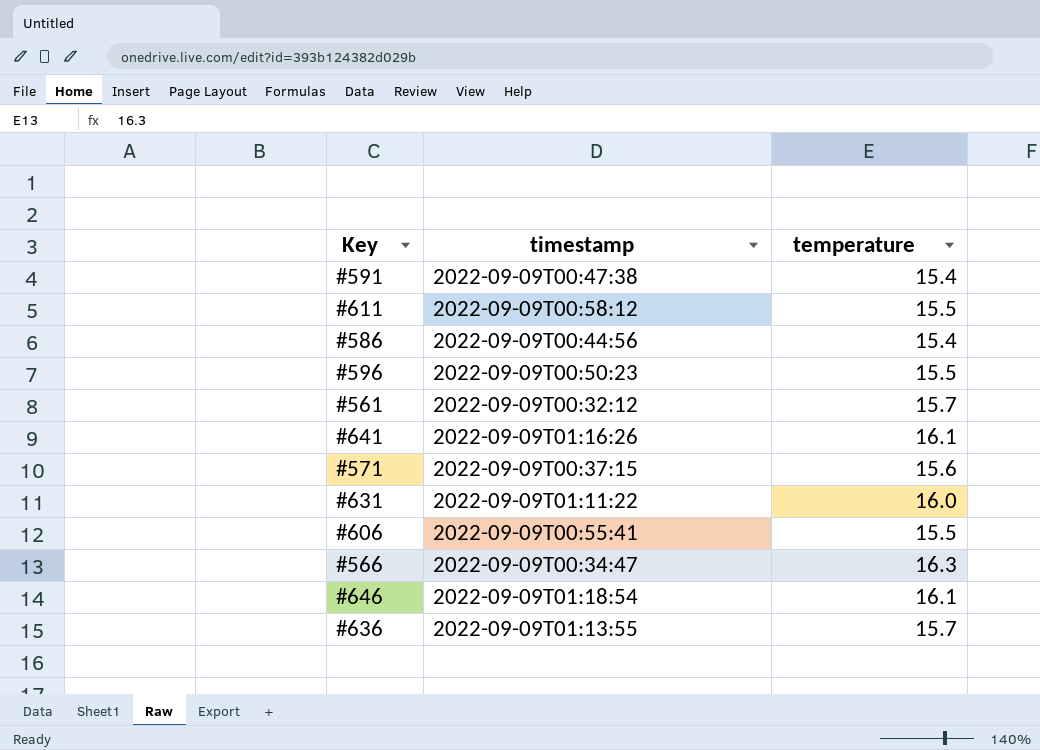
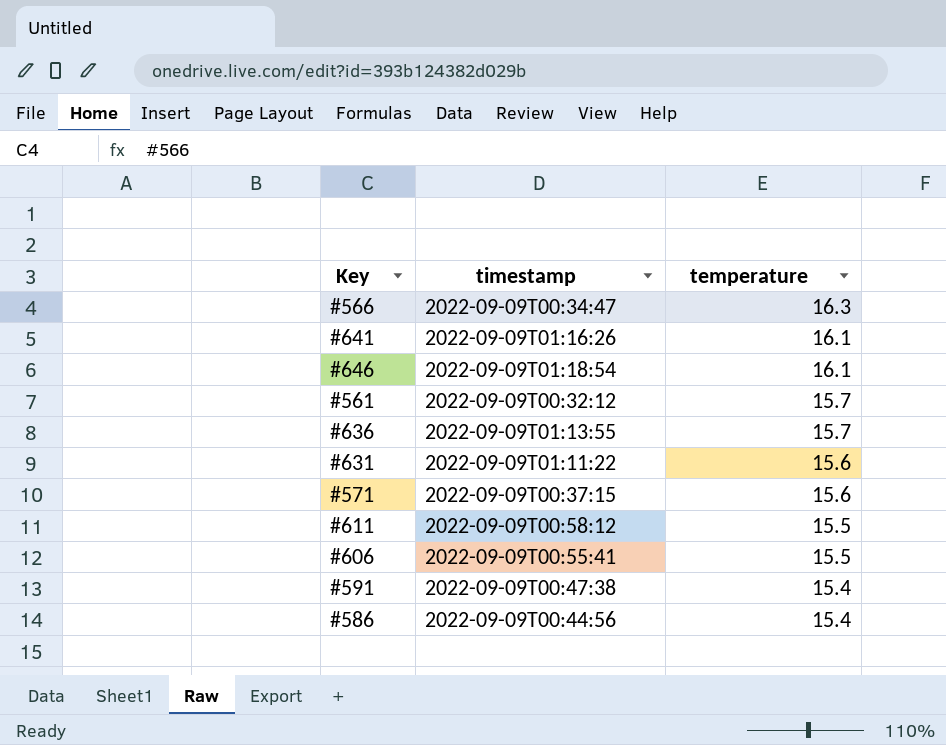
row order: none -> temperature descending
row #596: 2022-09-09T00:50:23 | 15.5 -> none
#631 | temperature: 16.0 -> 15.6

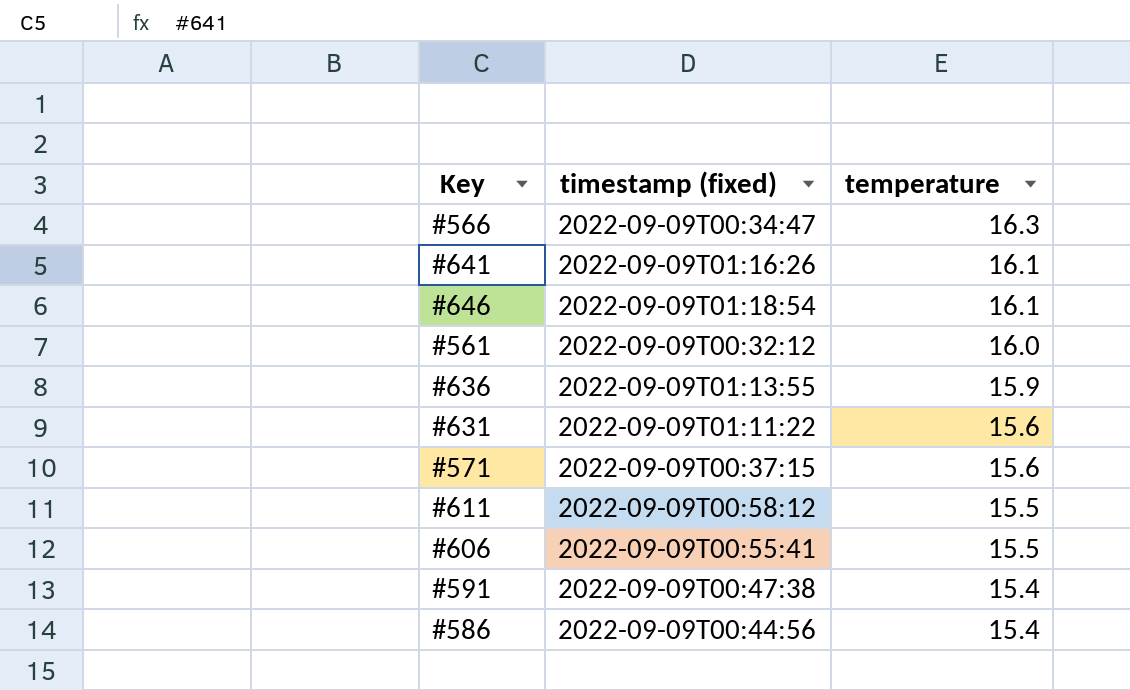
column name: timestamp -> timestamp (fixed)
#561 | temperature: 15.7 -> 16.0
#636 | temperature: 15.7 -> 15.9

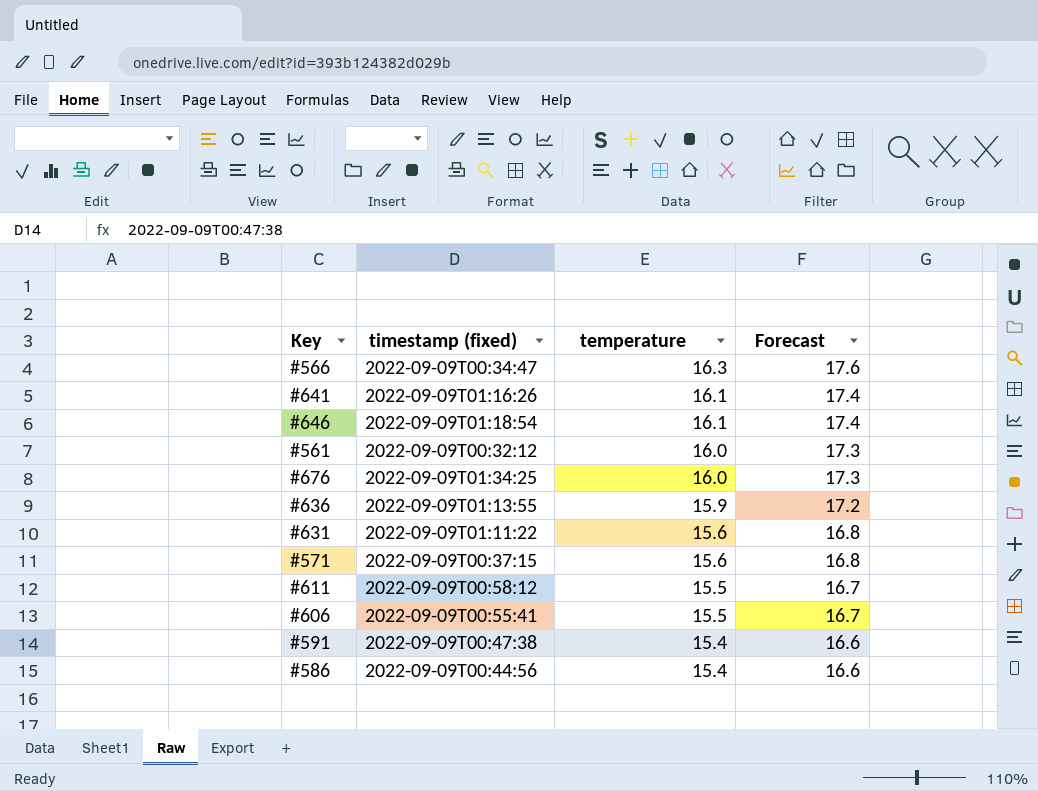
column Forecast | formula: none -> [temperature] * 1.08
row #676: none -> 2022-09-09T01:34:25 | 16.0 | 17.3

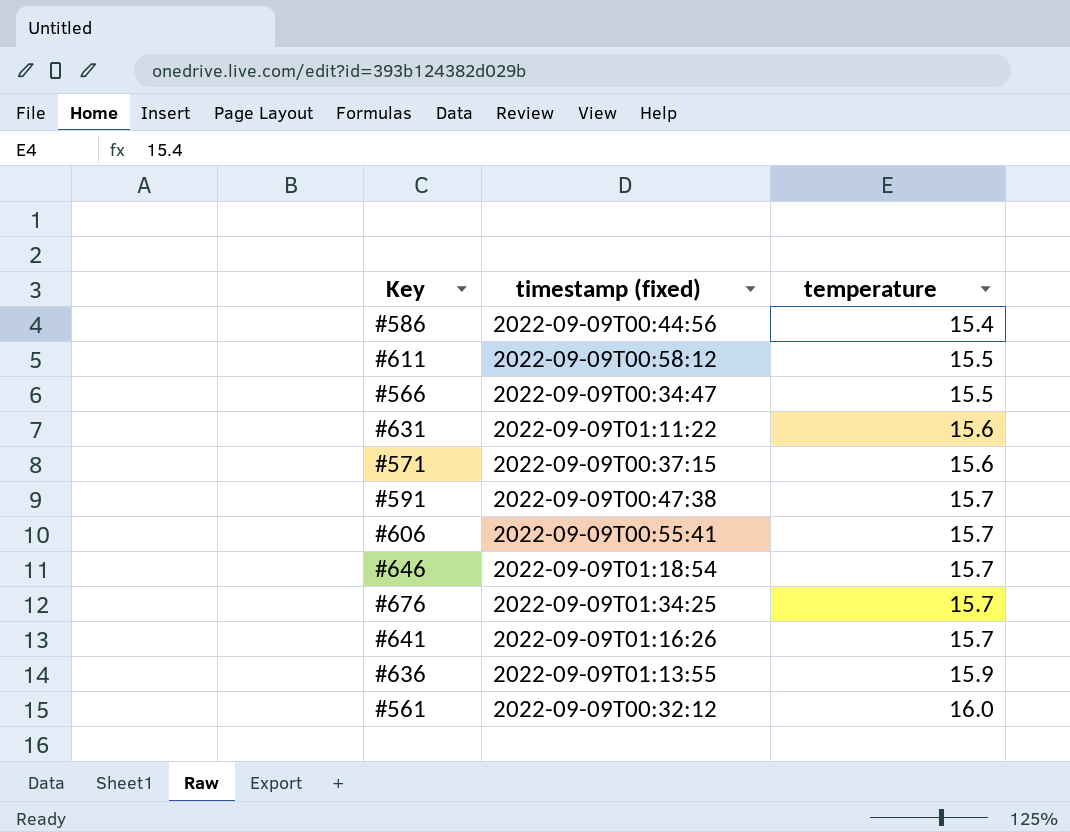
row order: temperature descending -> temperature ascending
column Forecast | formula: [temperature] * 1.08 -> none
#566 | temperature: 16.3 -> 15.5
#591 | temperature: 15.4 -> 15.7
#606 | temperature: 15.5 -> 15.7
#646 | temperature: 16.1 -> 15.7
#676 | temperature: 16.0 -> 15.7
#641 | temperature: 16.1 -> 15.7

